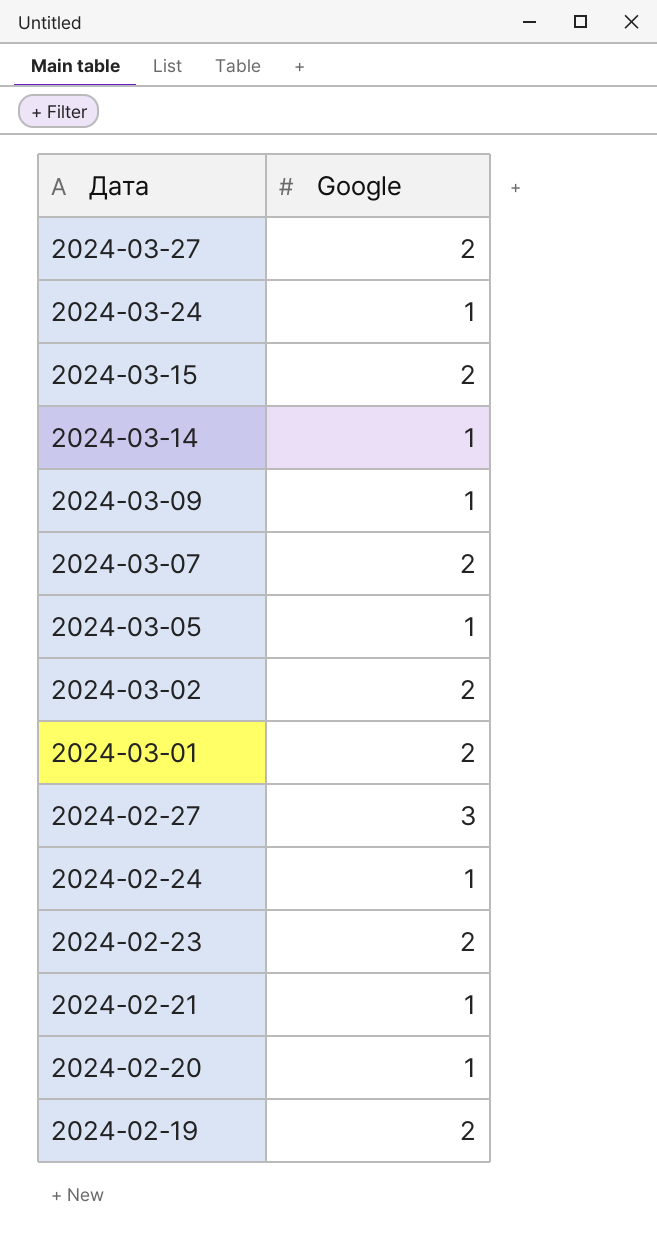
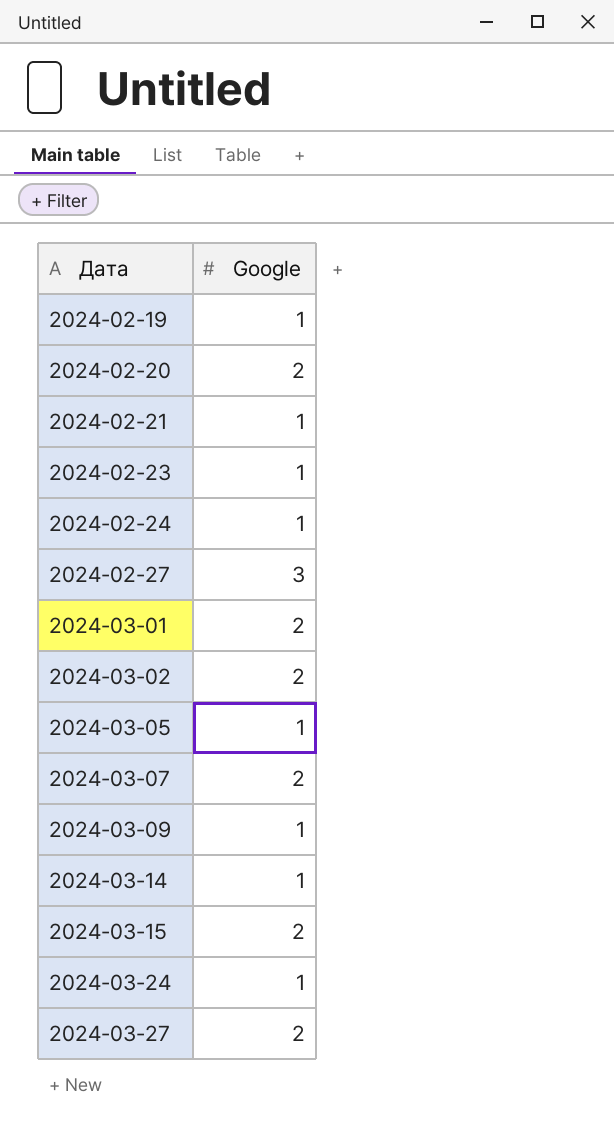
row order: Дата descending -> Дата ascending
2024-02-19 | Google: 2 -> 1
2024-02-20 | Google: 1 -> 2
2024-02-23 | Google: 2 -> 1

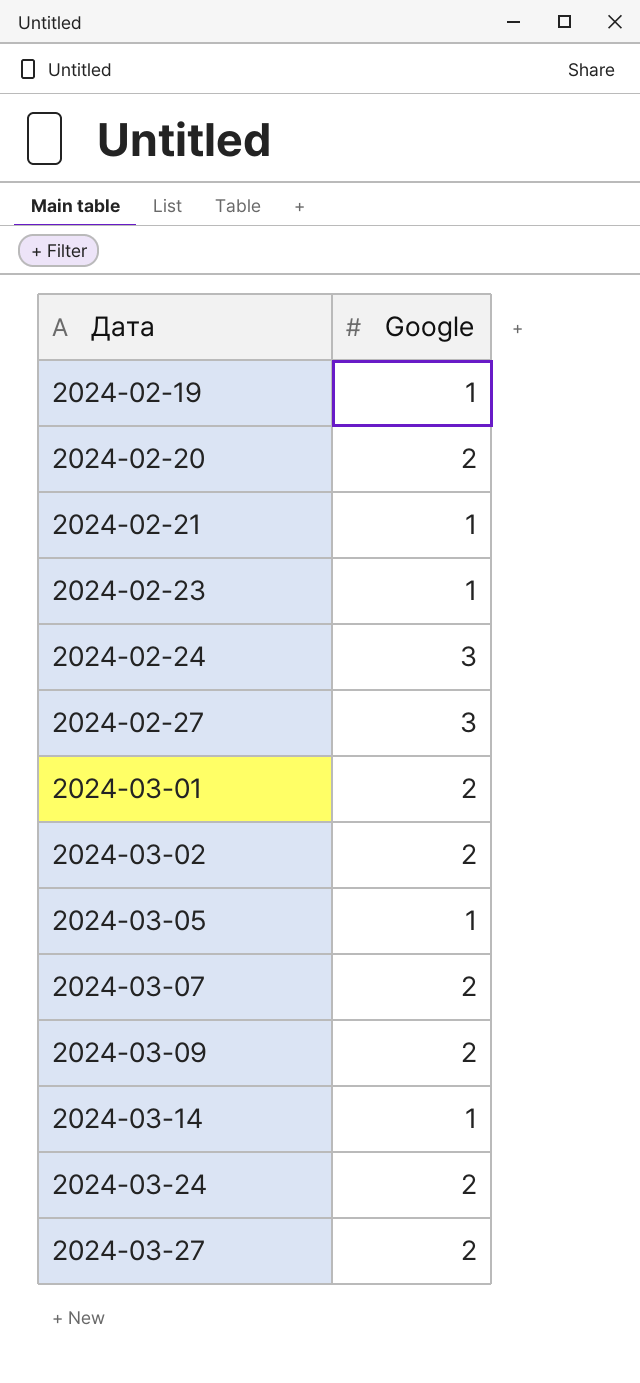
row 2024-03-15: 2 -> none
2024-02-24 | Google: 1 -> 3
2024-03-09 | Google: 1 -> 2
2024-03-24 | Google: 1 -> 2

